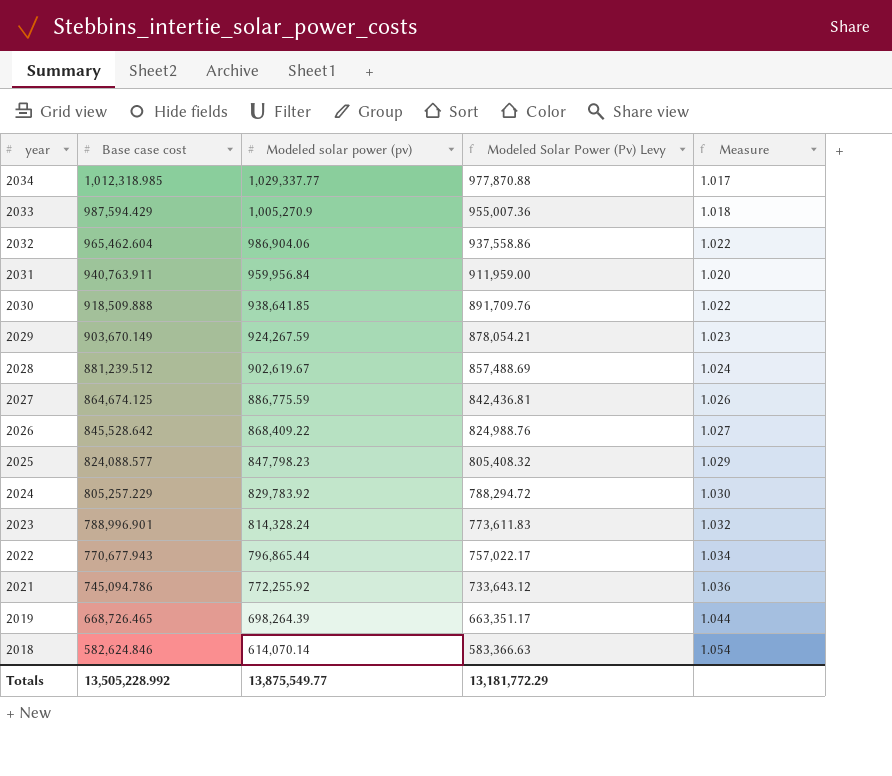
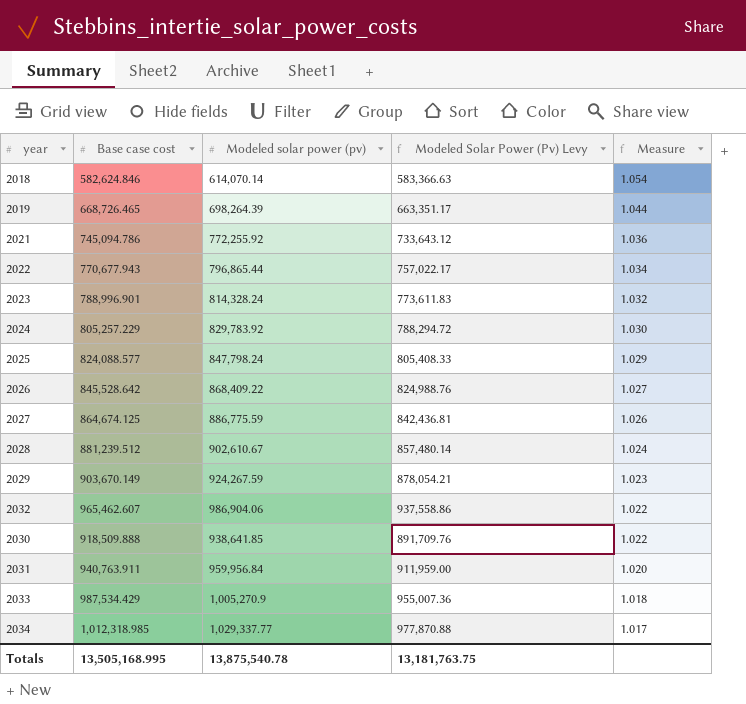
row order: year descending -> Measure descending
2025 | Modeled solar power (pv): 847,798.23 -> 847,798.24
2025 | Modeled Solar Power (Pv) Levy: 805,408.32 -> 805,408.33
2028 | Modeled solar power (pv): 902,619.67 -> 902,610.67
2028 | Modeled Solar Power (Pv) Levy: 857,488.69 -> 857,480.14
2032 | Base case cost: 965,462.604 -> 965,462.607
2033 | Base case cost: 987,594.429 -> 987,534.429
Totals | Base case cost: 13,505,228.992 -> 13,505,168.995
Totals | Modeled solar power (pv): 13,875,549.77 -> 13,875,540.78
Totals | Modeled Solar Power (Pv) Levy: 13,181,772.29 -> 13,181,763.75

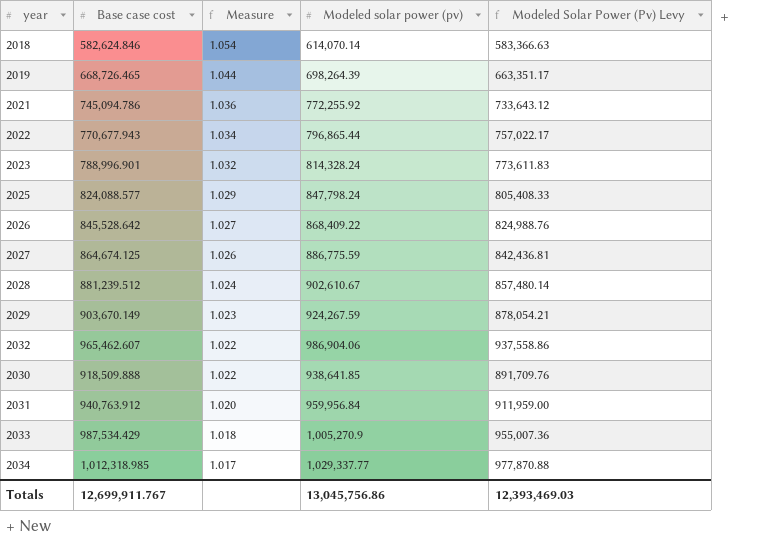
column Measure | position: 5 -> 3
row 2024: 805,257.229 | 829,783.92 | 788,294.72 | 1.030 -> none
2031 | Base case cost: 940,763.911 -> 940,763.912
Totals | Base case cost: 13,505,168.995 -> 12,699,911.767
Totals | Modeled solar power (pv): 13,875,540.78 -> 13,045,756.86
Totals | Modeled Solar Power (Pv) Levy: 13,181,763.75 -> 12,393,469.03

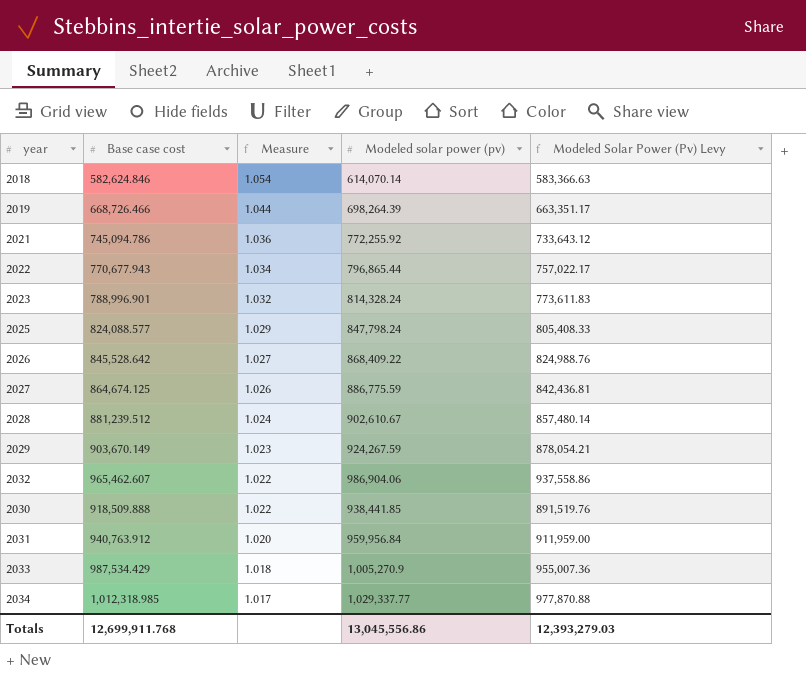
2019 | Base case cost: 668,726.465 -> 668,726.466
2030 | Modeled solar power (pv): 938,641.85 -> 938,441.85
2030 | Modeled Solar Power (Pv) Levy: 891,709.76 -> 891,519.76
Totals | Base case cost: 12,699,911.767 -> 12,699,911.768
Totals | Modeled solar power (pv): 13,045,756.86 -> 13,045,556.86
Totals | Modeled Solar Power (Pv) Levy: 12,393,469.03 -> 12,393,279.03

